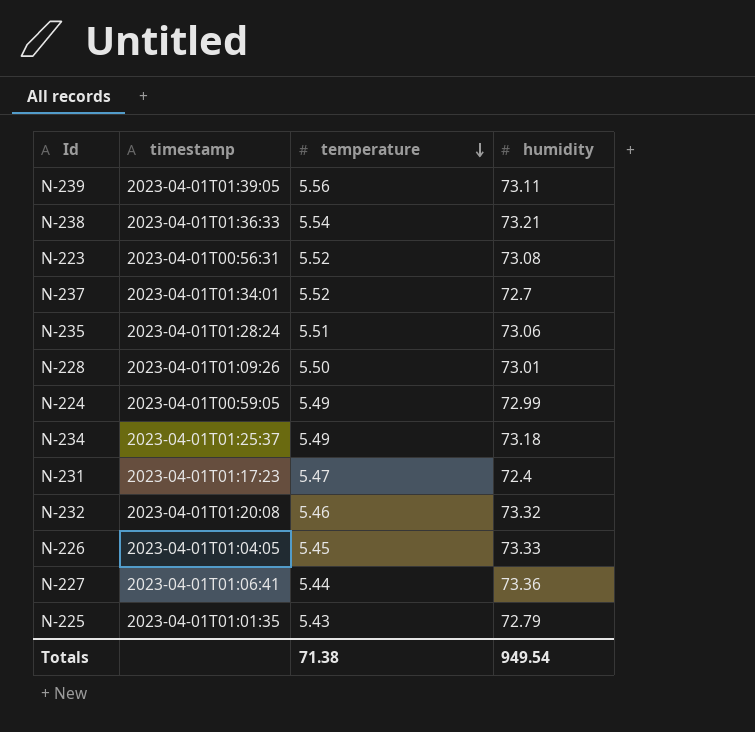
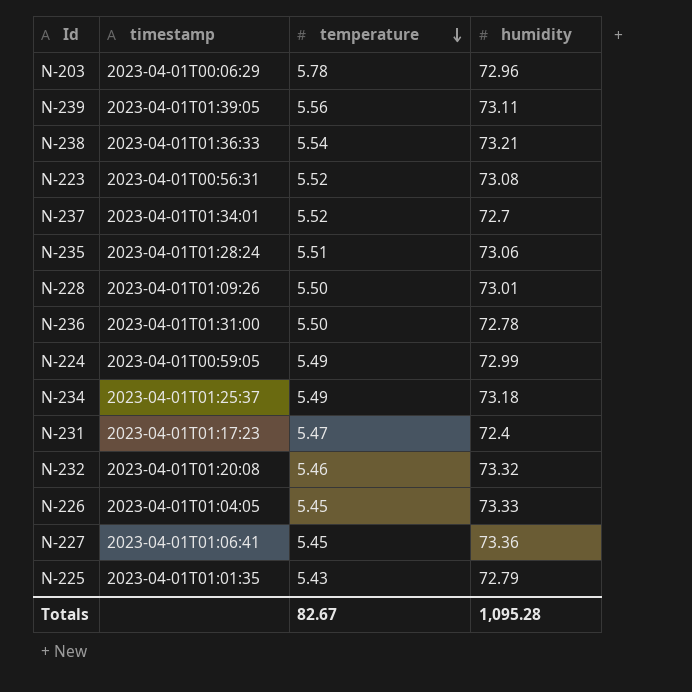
row N-203: none -> 2023-04-01T00:06:29 | 5.78 | 72.96
row N-236: none -> 2023-04-01T01:31:00 | 5.50 | 72.78
N-227 | temperature: 5.44 -> 5.45
Totals | temperature: 71.38 -> 82.67
Totals | humidity: 949.54 -> 1,095.28

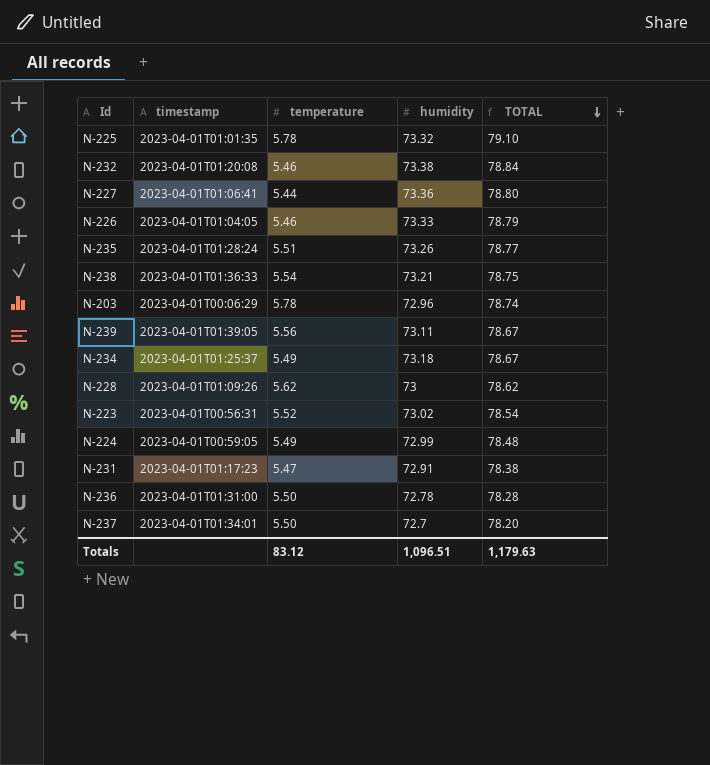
row order: temperature descending -> TOTAL descending
column TOTAL | formula: none -> [temperature] + [humidity]
N-225 | temperature: 5.43 -> 5.78
N-225 | humidity: 72.79 -> 73.32
N-232 | humidity: 73.32 -> 73.38
N-227 | temperature: 5.45 -> 5.44
N-226 | temperature: 5.45 -> 5.46
N-235 | humidity: 73.06 -> 73.26
N-228 | temperature: 5.50 -> 5.62
N-228 | humidity: 73.01 -> 73
N-223 | humidity: 73.08 -> 73.02
N-231 | humidity: 72.4 -> 72.91
N-237 | temperature: 5.52 -> 5.50
Totals | temperature: 82.67 -> 83.12
Totals | humidity: 1,095.28 -> 1,096.51

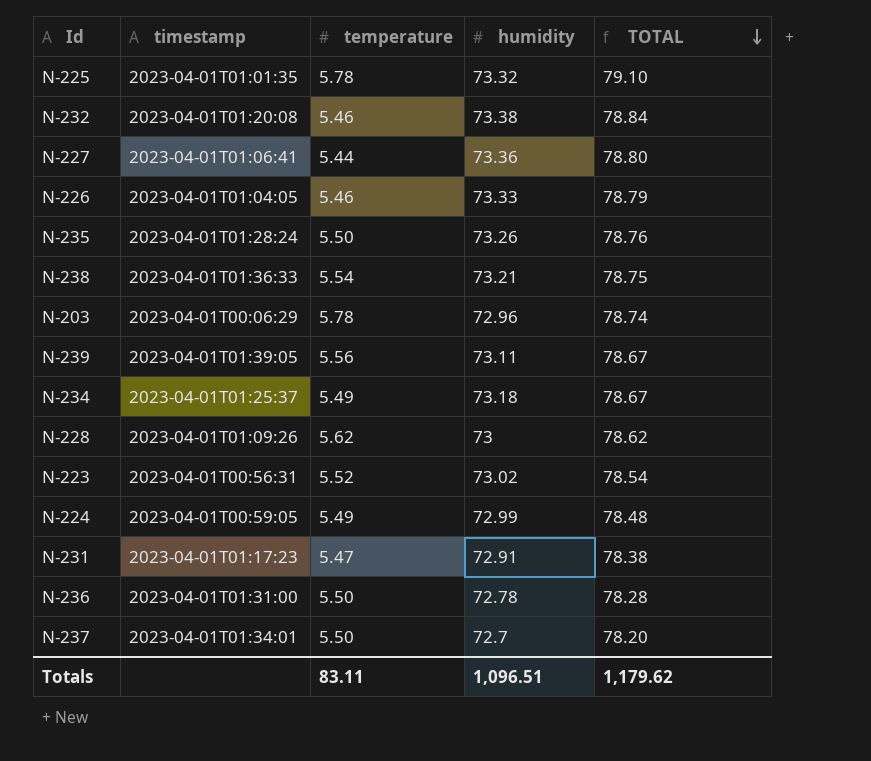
N-235 | temperature: 5.51 -> 5.50
N-235 | TOTAL: 78.77 -> 78.76
Totals | temperature: 83.12 -> 83.11
Totals | TOTAL: 1,179.63 -> 1,179.62

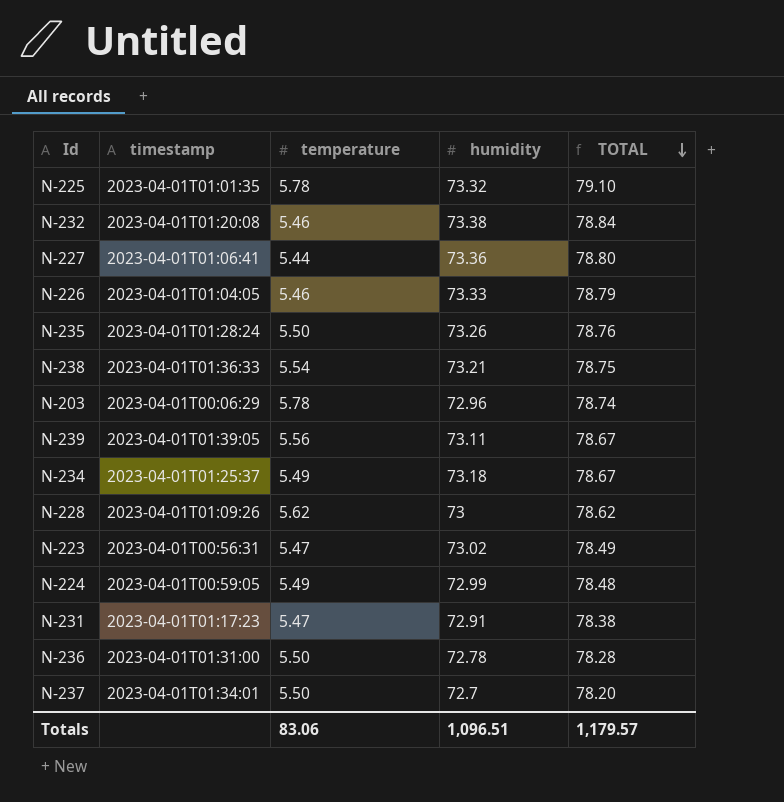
N-223 | temperature: 5.52 -> 5.47
N-223 | TOTAL: 78.54 -> 78.49
Totals | temperature: 83.11 -> 83.06
Totals | TOTAL: 1,179.62 -> 1,179.57

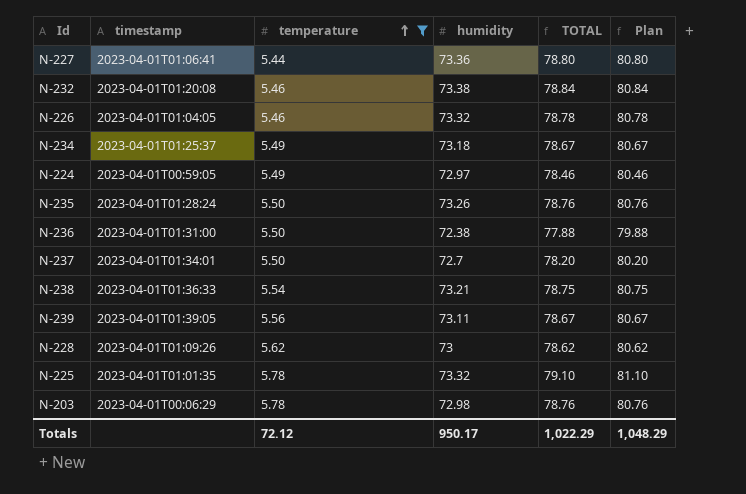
filter: none -> temperature != 5.47
row order: TOTAL descending -> temperature ascending
column Plan | formula: none -> [TOTAL] + 2
N-226 | humidity: 73.33 -> 73.32
N-226 | TOTAL: 78.79 -> 78.78
N-224 | humidity: 72.99 -> 72.97
N-224 | TOTAL: 78.48 -> 78.46
N-236 | humidity: 72.78 -> 72.38
N-236 | TOTAL: 78.28 -> 77.88
N-203 | humidity: 72.96 -> 72.98
N-203 | TOTAL: 78.74 -> 78.76
Totals | temperature: 83.06 -> 72.12
Totals | humidity: 1,096.51 -> 950.17
Totals | TOTAL: 1,179.57 -> 1,022.29

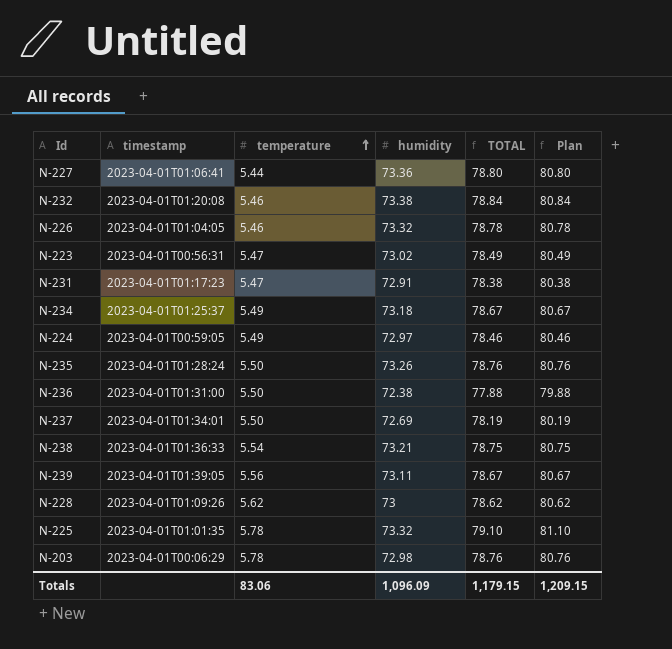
filter: temperature != 5.47 -> none
N-237 | humidity: 72.7 -> 72.69
N-237 | TOTAL: 78.20 -> 78.19
N-237 | Plan: 80.20 -> 80.19
Totals | temperature: 72.12 -> 83.06
Totals | humidity: 950.17 -> 1,096.09
Totals | TOTAL: 1,022.29 -> 1,179.15
Totals | Plan: 1,048.29 -> 1,209.15

